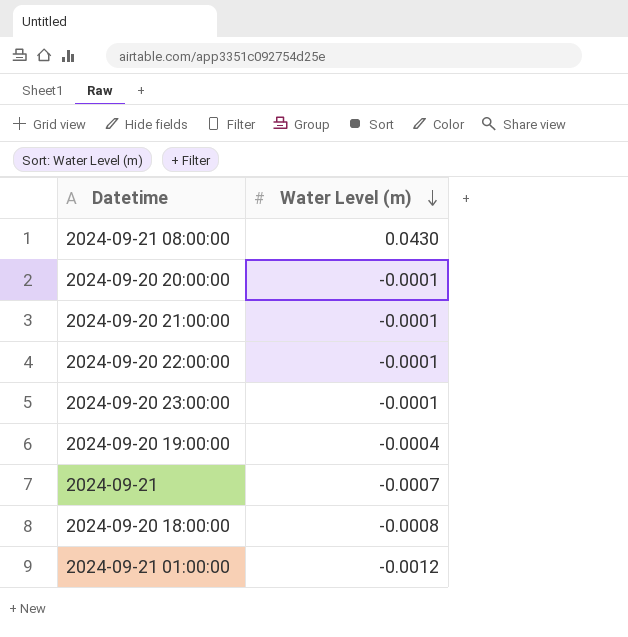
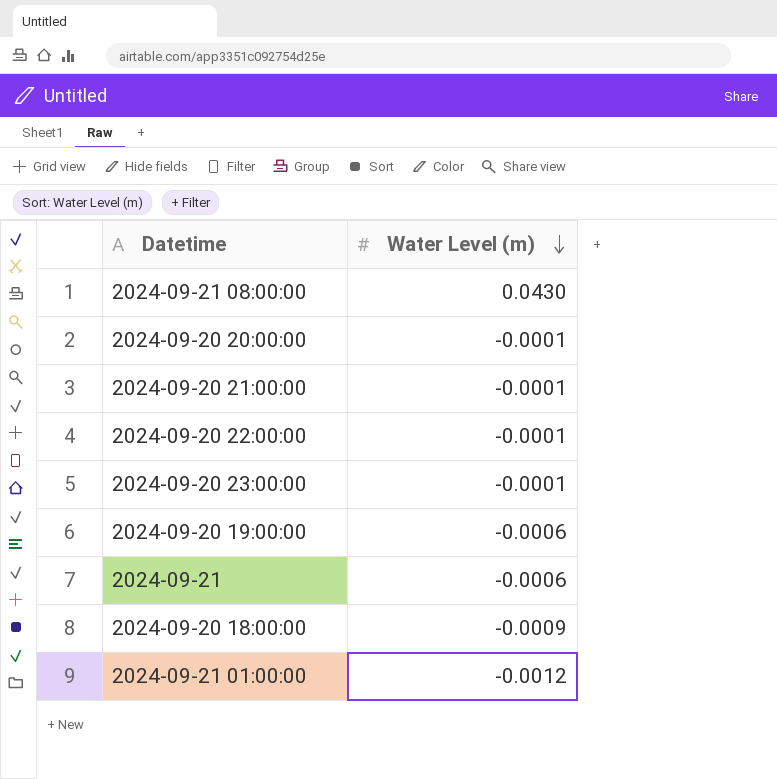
2024-09-20 19:00:00 | Water Level (m): -0.0004 -> -0.0006
2024-09-21 | Water Level (m): -0.0007 -> -0.0006
2024-09-20 18:00:00 | Water Level (m): -0.0008 -> -0.0009

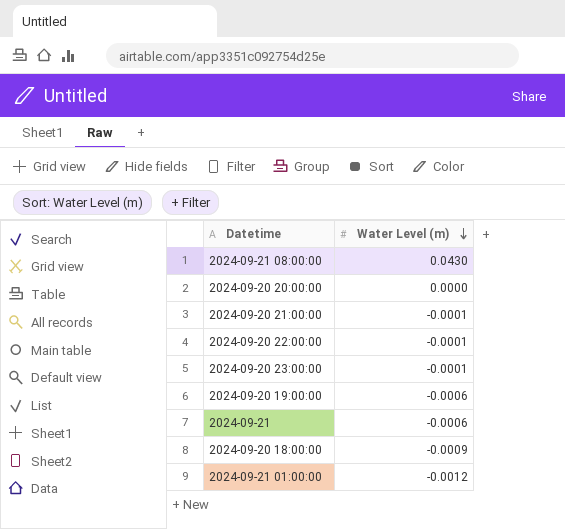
2024-09-20 20:00:00 | Water Level (m): -0.0001 -> 0.0000

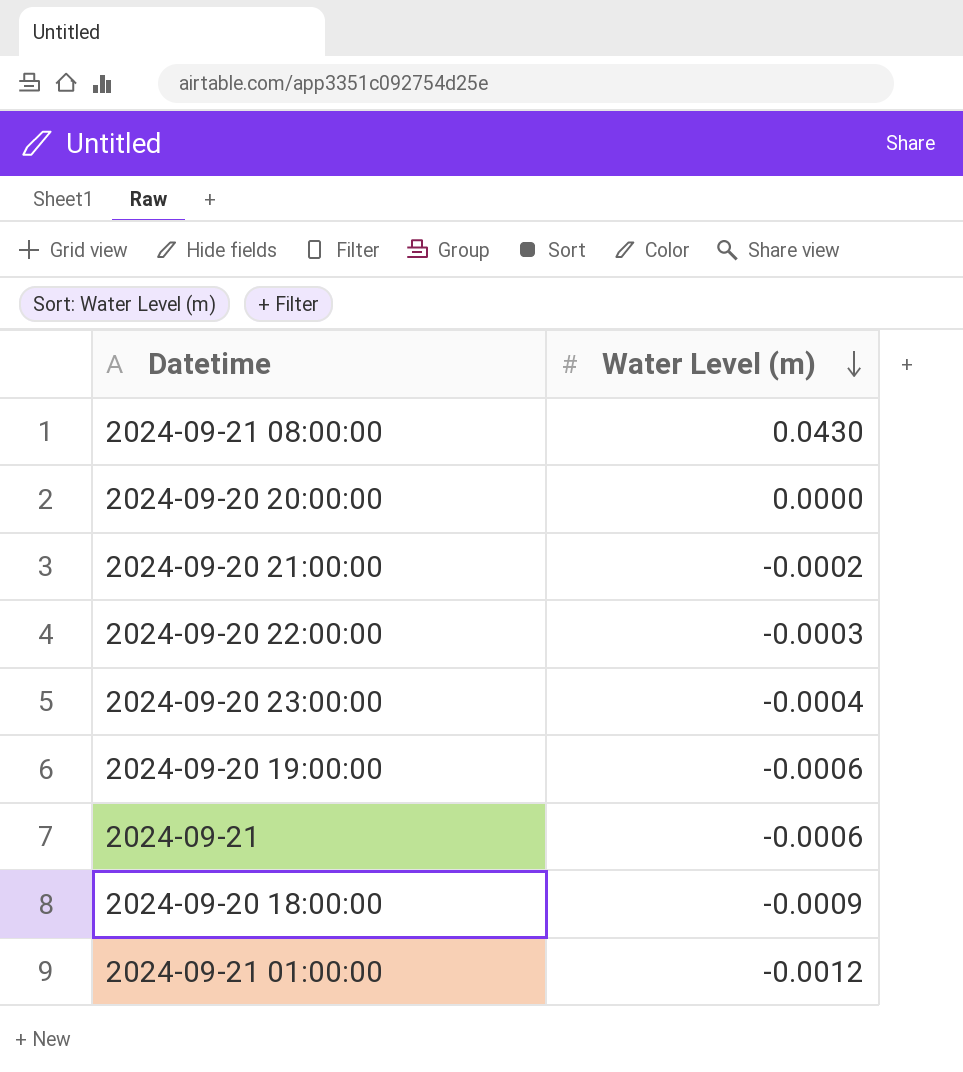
2024-09-20 21:00:00 | Water Level (m): -0.0001 -> -0.0002
2024-09-20 22:00:00 | Water Level (m): -0.0001 -> -0.0003
2024-09-20 23:00:00 | Water Level (m): -0.0001 -> -0.0004

